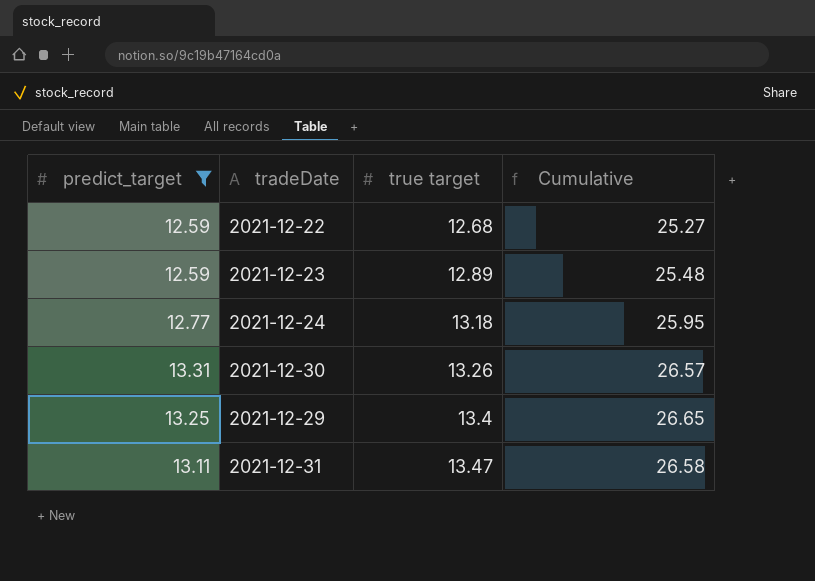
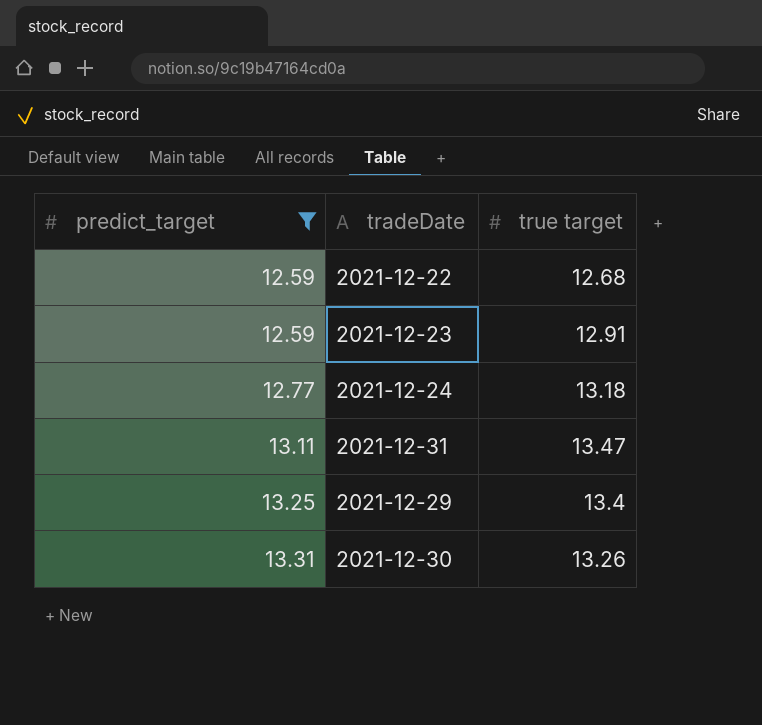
row order: true target ascending -> predict_target ascending
column Cumulative | formula: [predict_target] + [true target] -> none
2021-12-23 | true target: 12.89 -> 12.91

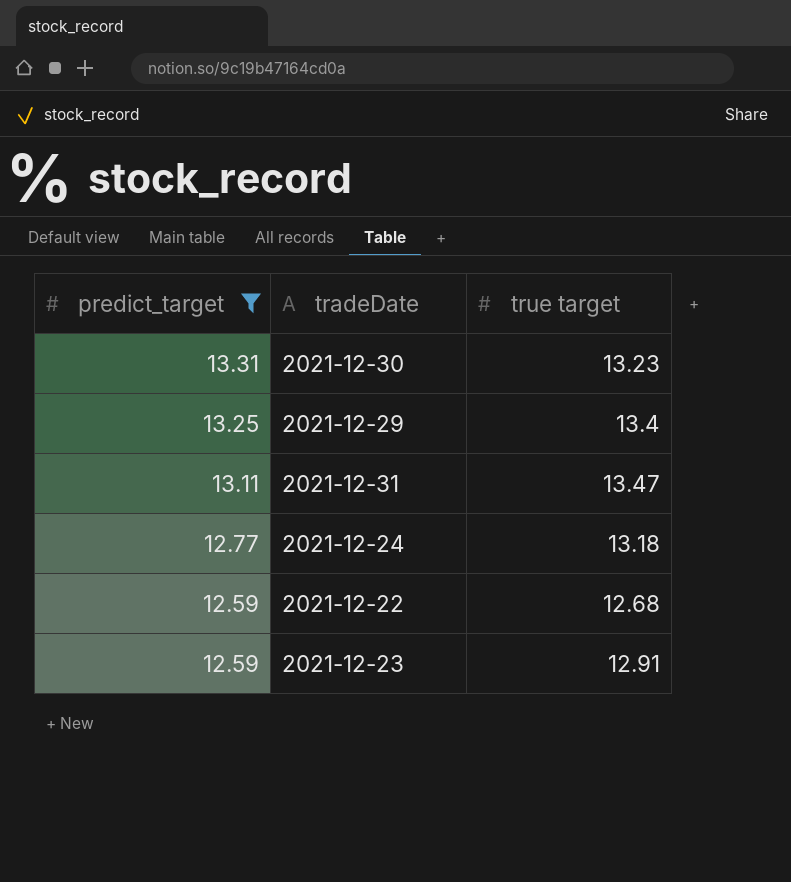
row order: predict_target ascending -> predict_target descending
2021-12-30 | true target: 13.26 -> 13.23

